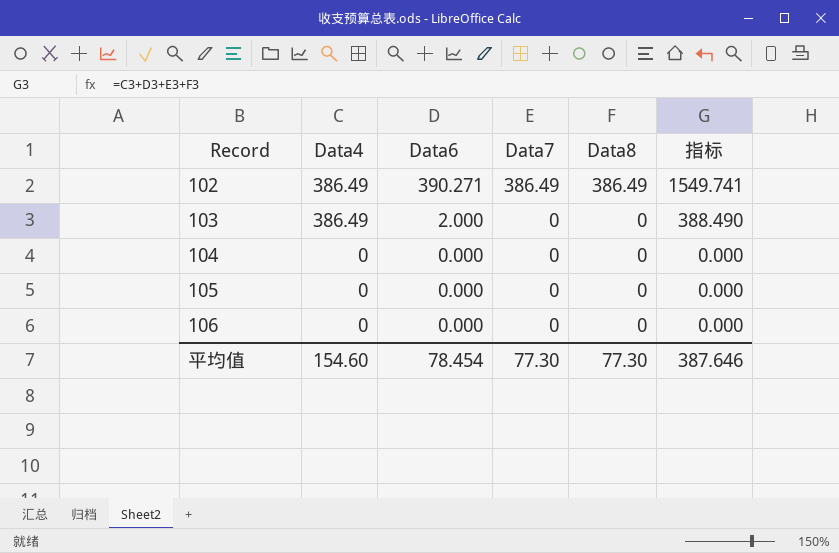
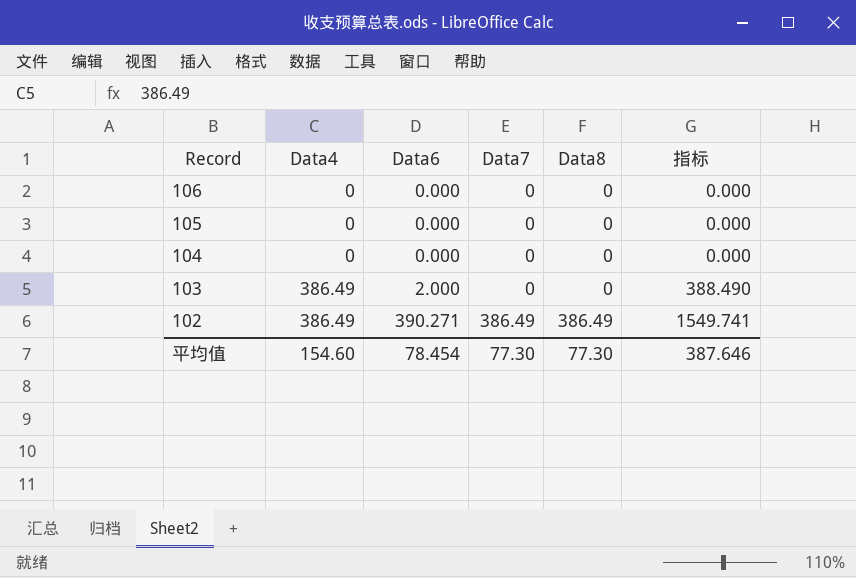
row order: Record ascending -> Record descending

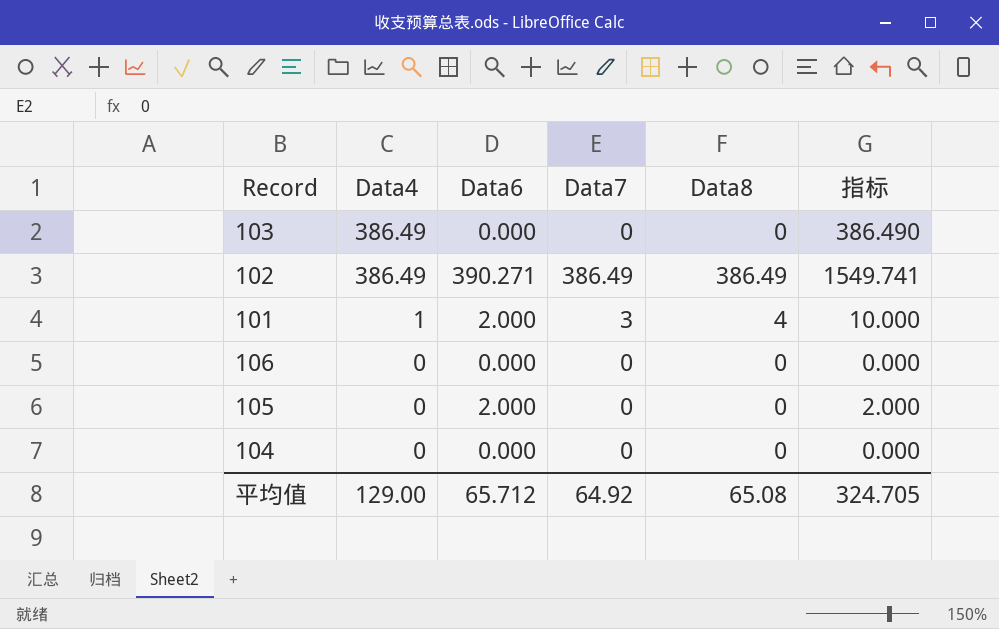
row order: Record descending -> Data4 descending
103 | Data6: 2.000 -> 0.000
103 | 指标: 388.490 -> 386.490
row 101: none -> 1 | 2.000 | 3 | 4 | 10.000
105 | Data6: 0.000 -> 2.000
105 | 指标: 0.000 -> 2.000
平均值 | Data4: 154.60 -> 129.00
平均值 | Data6: 78.454 -> 65.712
平均值 | Data7: 77.30 -> 64.92
平均值 | Data8: 77.30 -> 65.08
平均值 | 指标: 387.646 -> 324.705

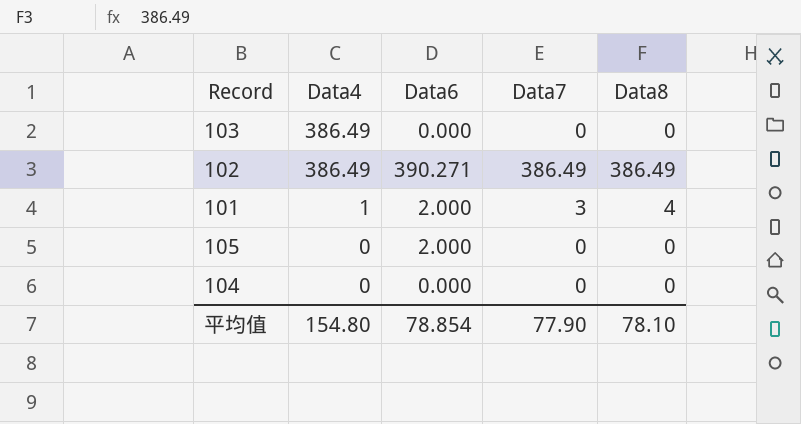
column 指标 | formula: [Data4] + [Data6] + [Data7] + [Data8] -> none
row 106: 0 | 0.000 | 0 | 0 | 0.000 -> none
平均值 | Data4: 129.00 -> 154.80
平均值 | Data6: 65.712 -> 78.854
平均值 | Data7: 64.92 -> 77.90
平均值 | Data8: 65.08 -> 78.10

